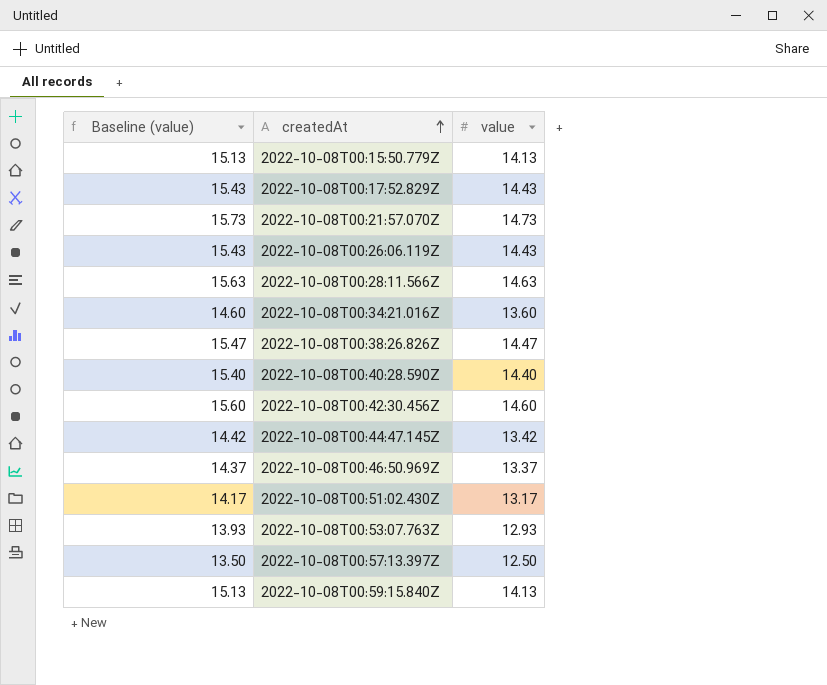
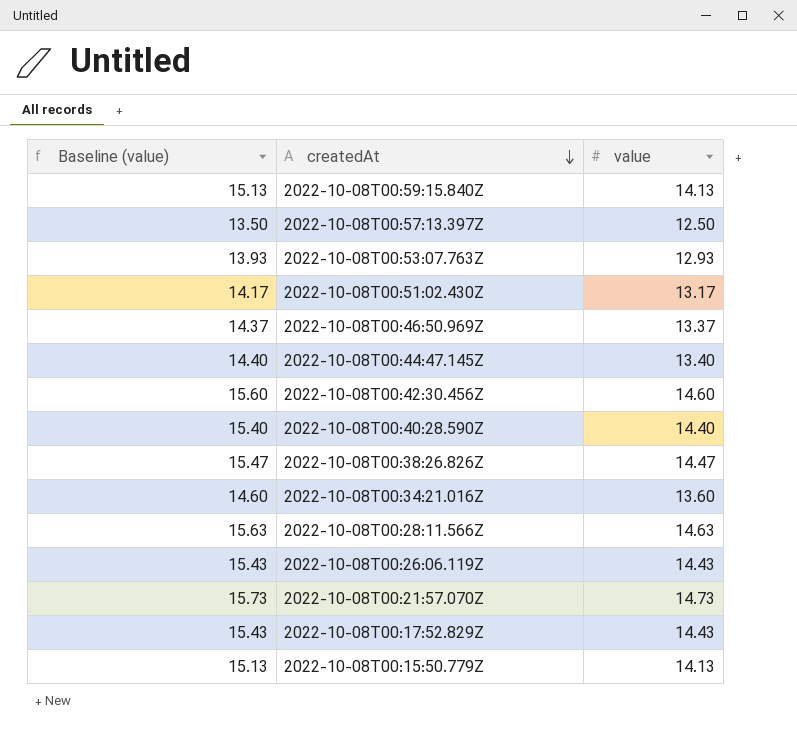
row order: createdAt ascending -> createdAt descending
2022-10-08T00:44:47.145Z | Baseline (value): 14.42 -> 14.40
2022-10-08T00:44:47.145Z | value: 13.42 -> 13.40

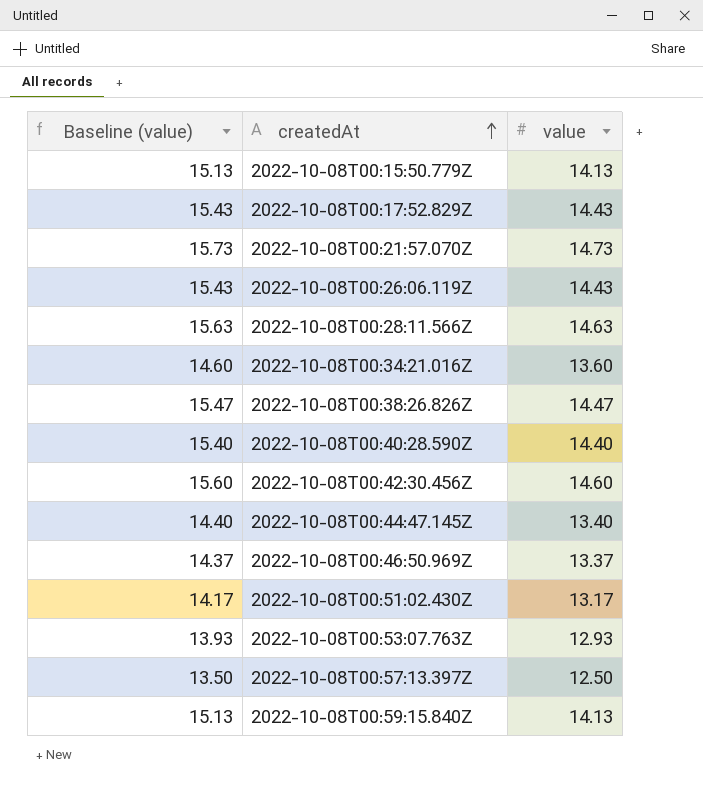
row order: createdAt descending -> createdAt ascending

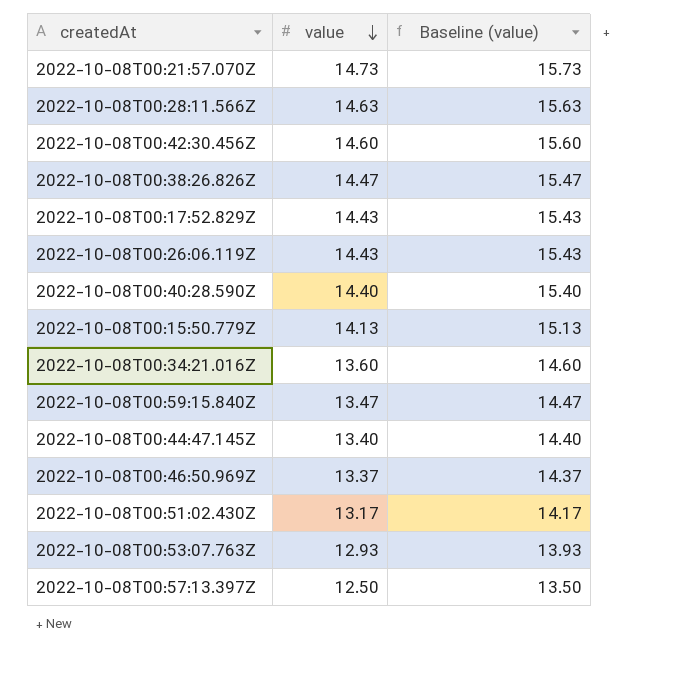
row order: createdAt ascending -> value descending
column Baseline (value) | position: 1 -> 3
2022-10-08T00:59:15.840Z | value: 14.13 -> 13.47
2022-10-08T00:59:15.840Z | Baseline (value): 15.13 -> 14.47

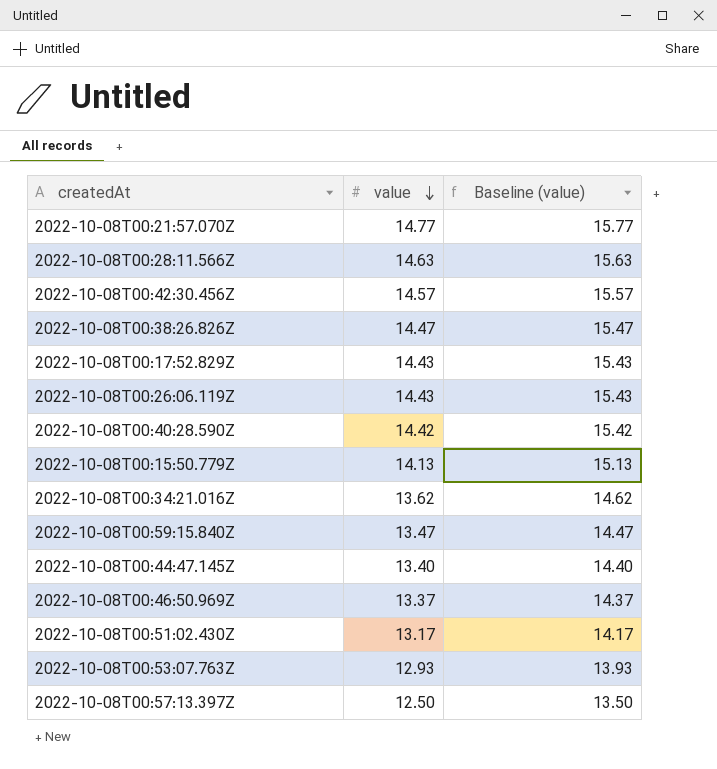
2022-10-08T00:21:57.070Z | value: 14.73 -> 14.77
2022-10-08T00:21:57.070Z | Baseline (value): 15.73 -> 15.77
2022-10-08T00:42:30.456Z | value: 14.60 -> 14.57
2022-10-08T00:42:30.456Z | Baseline (value): 15.60 -> 15.57
2022-10-08T00:40:28.590Z | value: 14.40 -> 14.42
2022-10-08T00:40:28.590Z | Baseline (value): 15.40 -> 15.42
2022-10-08T00:34:21.016Z | value: 13.60 -> 13.62
2022-10-08T00:34:21.016Z | Baseline (value): 14.60 -> 14.62

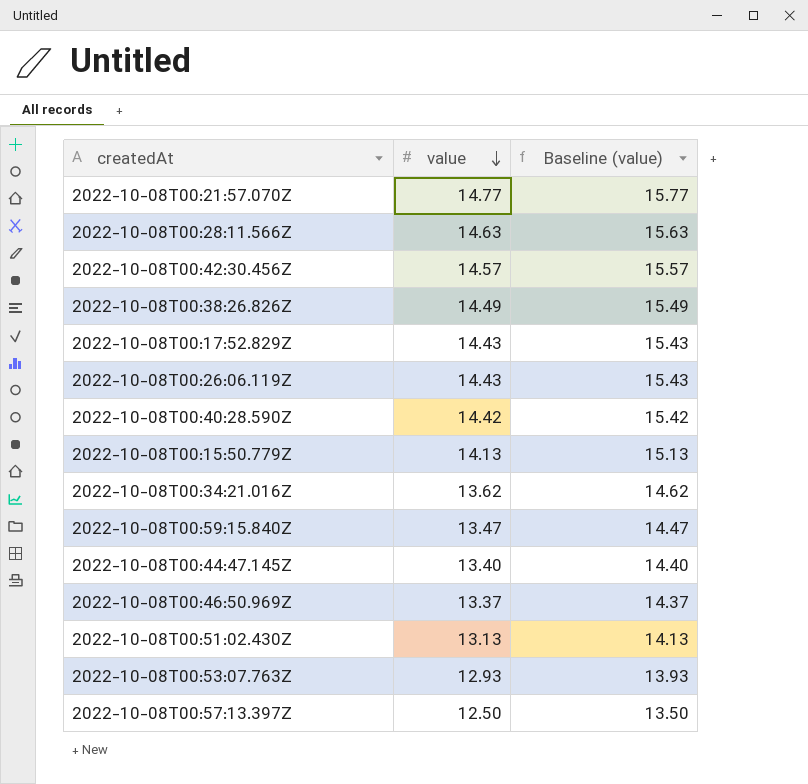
2022-10-08T00:38:26.826Z | value: 14.47 -> 14.49
2022-10-08T00:38:26.826Z | Baseline (value): 15.47 -> 15.49
2022-10-08T00:51:02.430Z | value: 13.17 -> 13.13
2022-10-08T00:51:02.430Z | Baseline (value): 14.17 -> 14.13

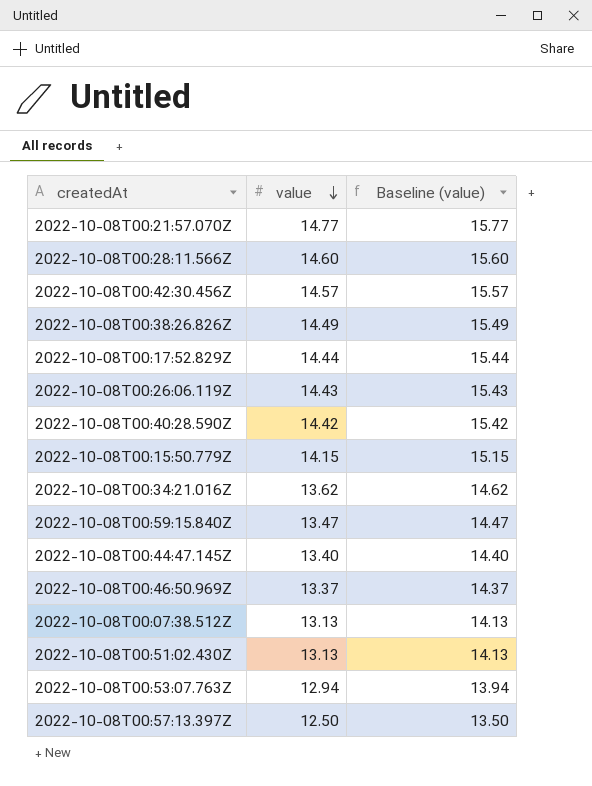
2022-10-08T00:28:11.566Z | value: 14.63 -> 14.60
2022-10-08T00:28:11.566Z | Baseline (value): 15.63 -> 15.60
2022-10-08T00:17:52.829Z | value: 14.43 -> 14.44
2022-10-08T00:17:52.829Z | Baseline (value): 15.43 -> 15.44
2022-10-08T00:15:50.779Z | value: 14.13 -> 14.15
2022-10-08T00:15:50.779Z | Baseline (value): 15.13 -> 15.15
row 2022-10-08T00:07:38.512Z: none -> 13.13 | 14.13
2022-10-08T00:53:07.763Z | value: 12.93 -> 12.94
2022-10-08T00:53:07.763Z | Baseline (value): 13.93 -> 13.94

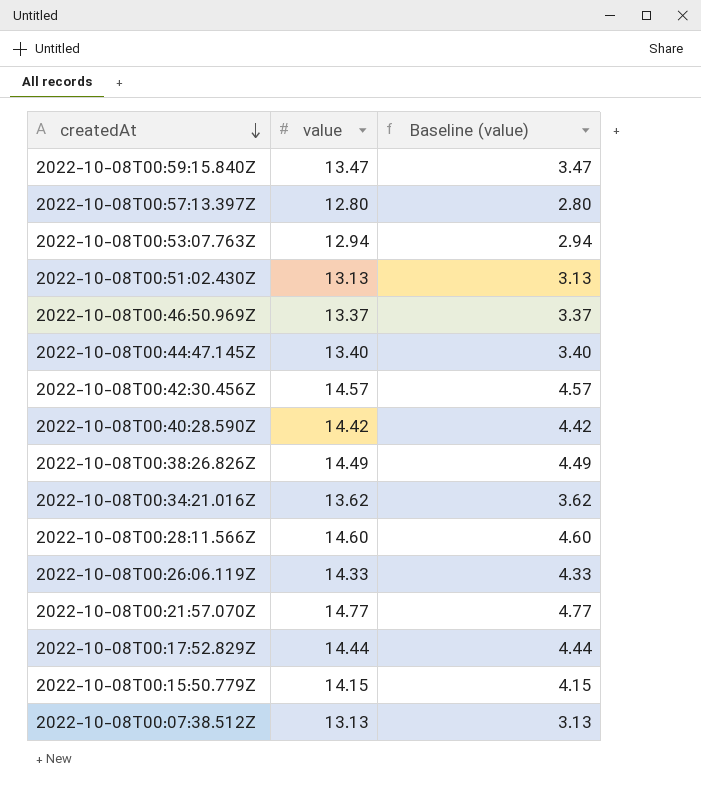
row order: value descending -> createdAt descending
column Baseline (value) | formula: [value] + 1 -> [value] - 10
2022-10-08T00:57:13.397Z | value: 12.50 -> 12.80
2022-10-08T00:26:06.119Z | value: 14.43 -> 14.33

